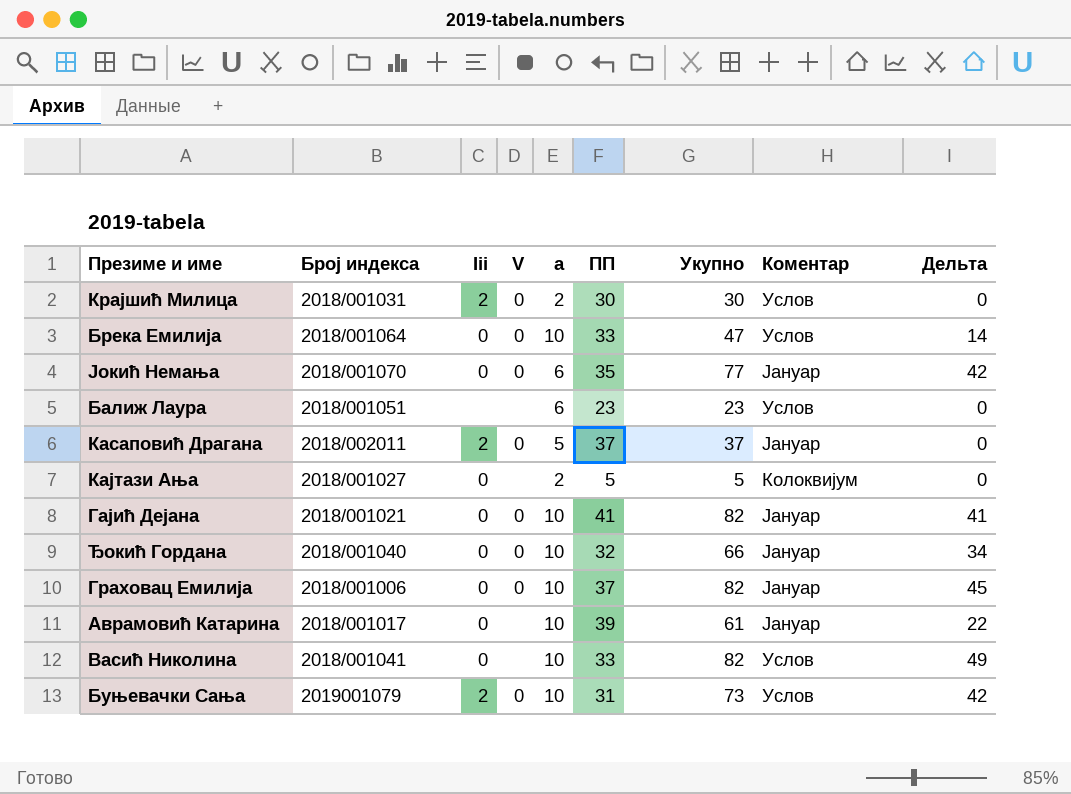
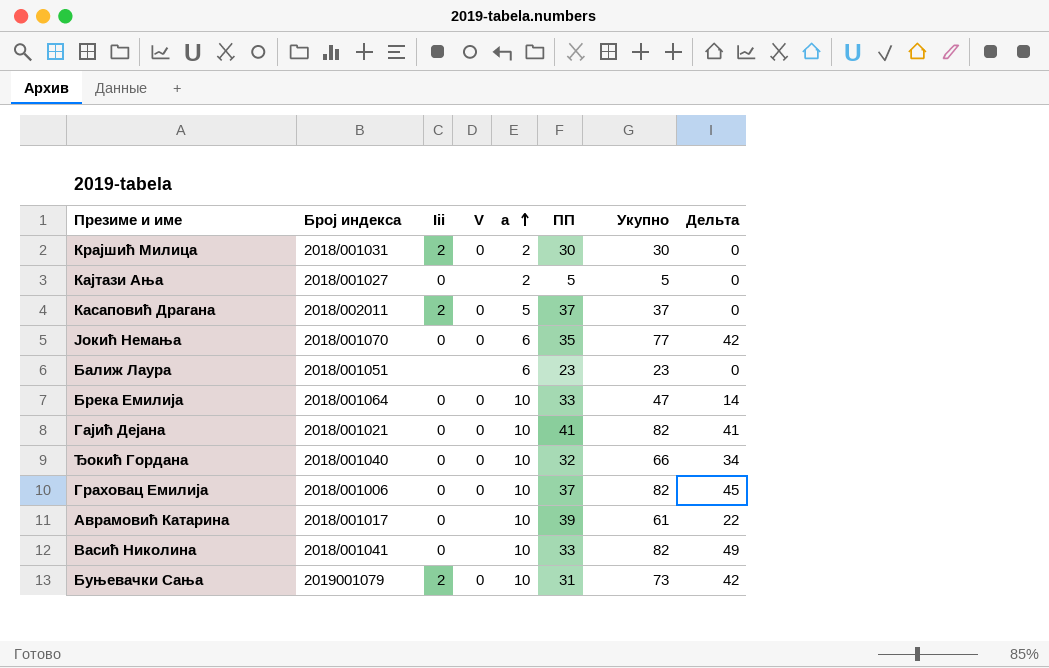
row order: none -> а ascending
column Коментар | position: 8 -> none

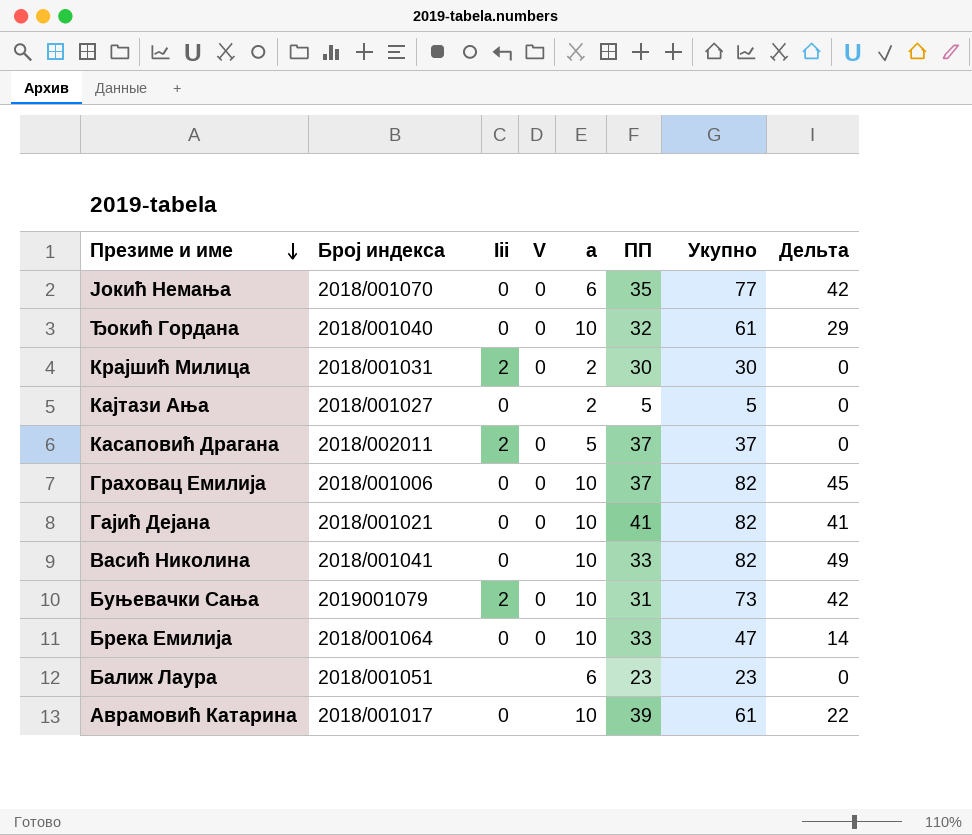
row order: а ascending -> Презиме и име descending
Ђокић Гордана | Укупно: 66 -> 61
Ђокић Гордана | Дельта: 34 -> 29

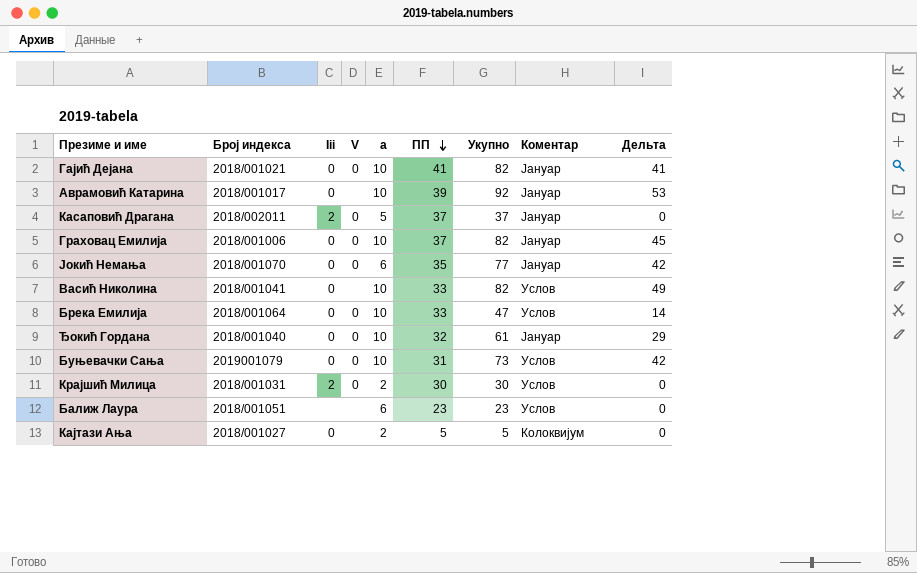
row order: Презиме и име descending -> ПП descending
column Коментар | position: none -> 8
Аврамовић Катарина | Укупно: 61 -> 92
Аврамовић Катарина | Дельта: 22 -> 53
Буњевачки Сања | Iii: 2 -> 0

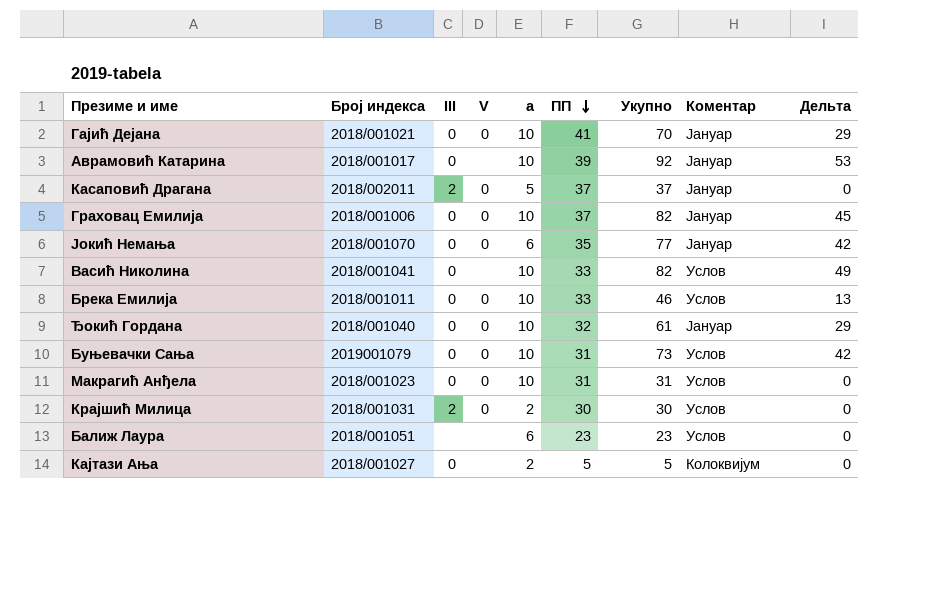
column name: Iii -> III
Гајић Дејана | Укупно: 82 -> 70
Гајић Дејана | Дельта: 41 -> 29
Брека Емилија | Број индекса: 2018/001064 -> 2018/001011
Брека Емилија | Укупно: 47 -> 46
Брека Емилија | Дельта: 14 -> 13
row Макрагић Анђела: none -> 2018/001023 | 0 | 0 | 10 | 31 | 31 | Услов | 0

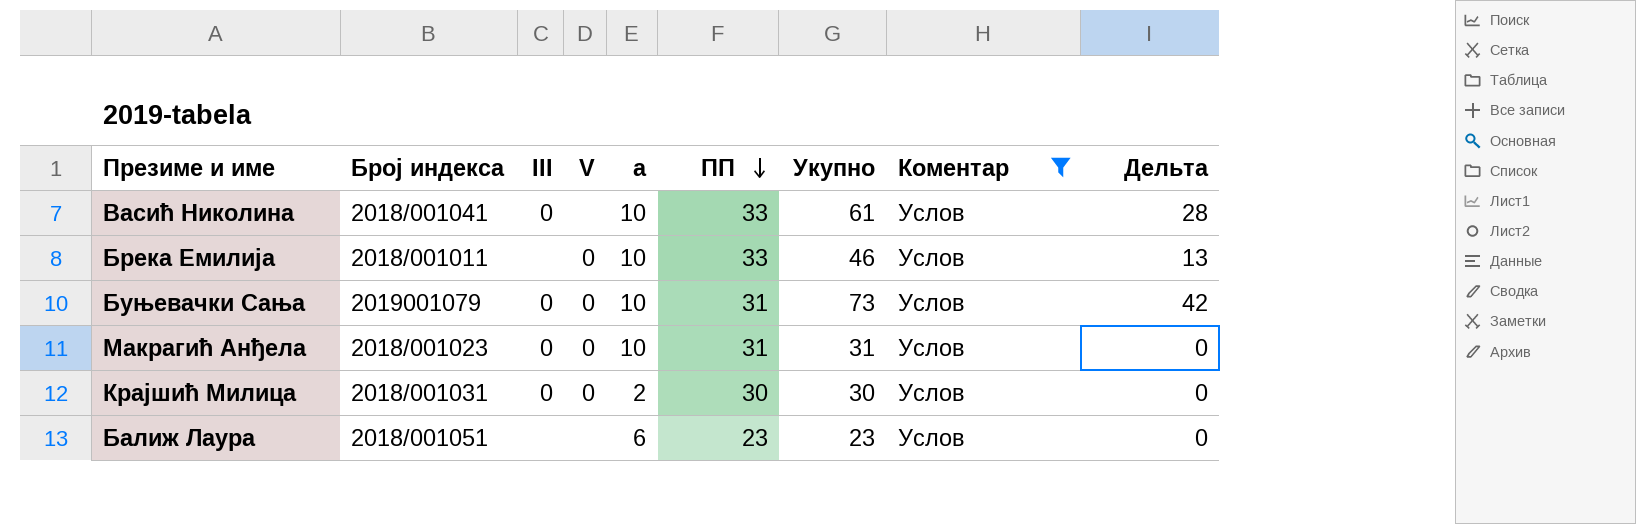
filter: none -> Коментар = Услов
Васић Николина | Укупно: 82 -> 61
Васић Николина | Дельта: 49 -> 28
Брека Емилија | III: 0 -> none
Крајшић Милица | III: 2 -> 0

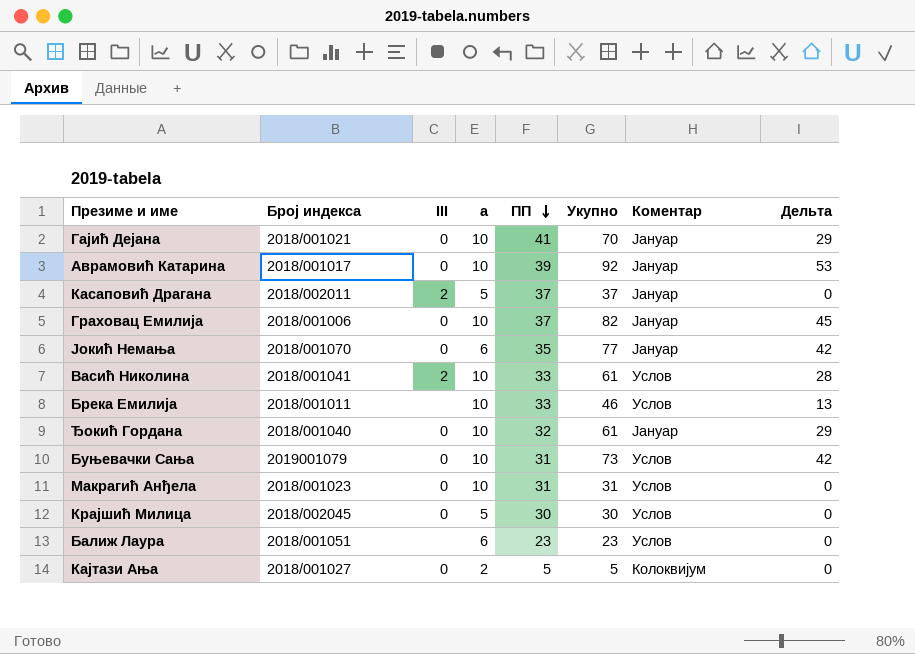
filter: Коментар = Услов -> none
column V | position: 4 -> none
Васић Николина | III: 0 -> 2
Крајшић Милица | Број индекса: 2018/001031 -> 2018/002045
Крајшић Милица | а: 2 -> 5

